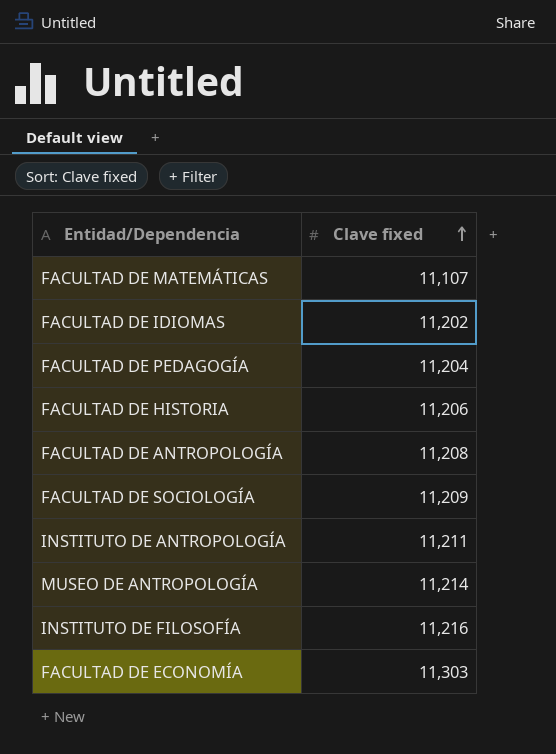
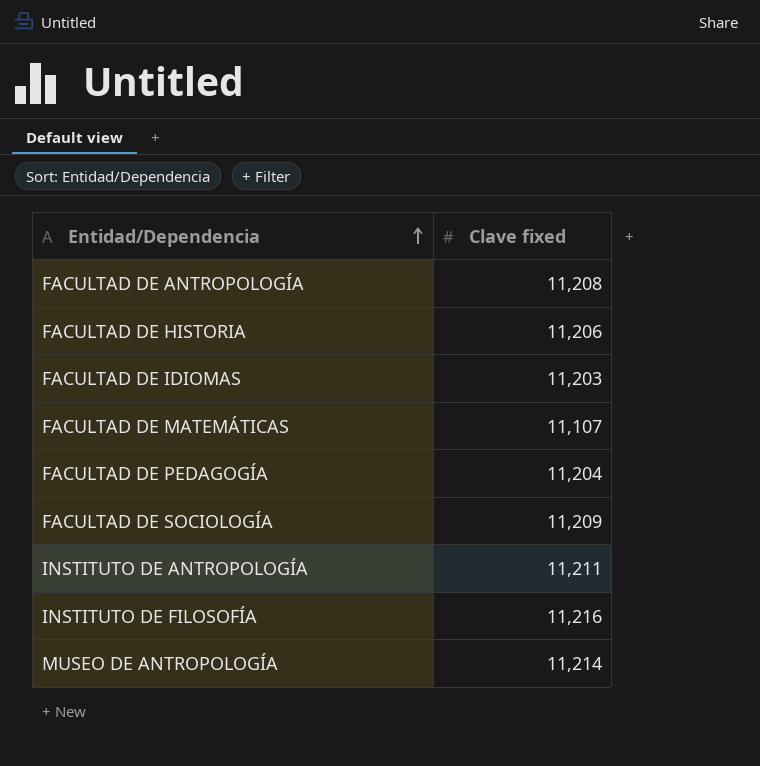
row order: Clave fixed ascending -> Entidad/Dependencia ascending
row FACULTAD DE ECONOMÍA: 11,303 -> none
FACULTAD DE IDIOMAS | Clave fixed: 11,202 -> 11,203

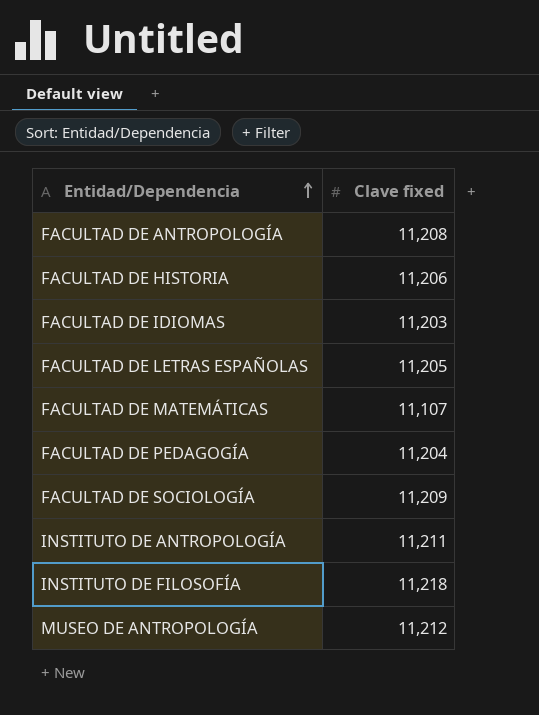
row FACULTAD DE LETRAS ESPAÑOLAS: none -> 11,205
INSTITUTO DE FILOSOFÍA | Clave fixed: 11,216 -> 11,218
MUSEO DE ANTROPOLOGÍA | Clave fixed: 11,214 -> 11,212

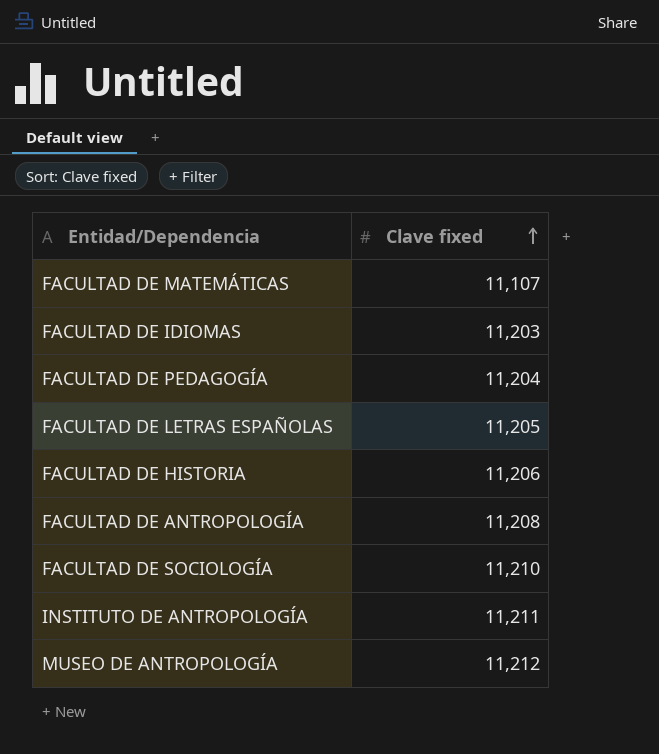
row order: Entidad/Dependencia ascending -> Clave fixed ascending
row INSTITUTO DE FILOSOFÍA: 11,218 -> none
FACULTAD DE SOCIOLOGÍA | Clave fixed: 11,209 -> 11,210

